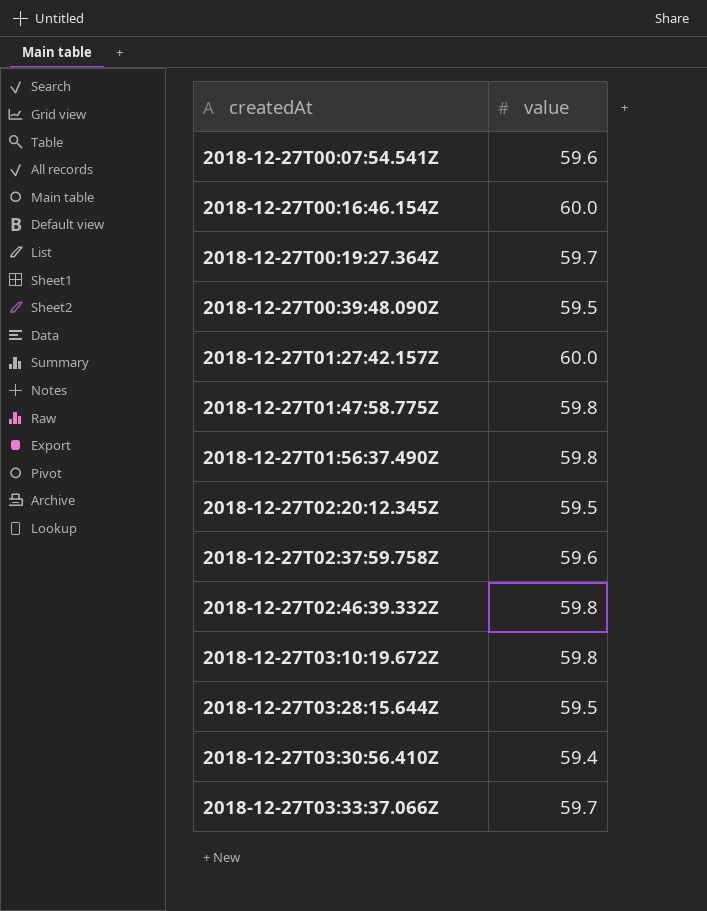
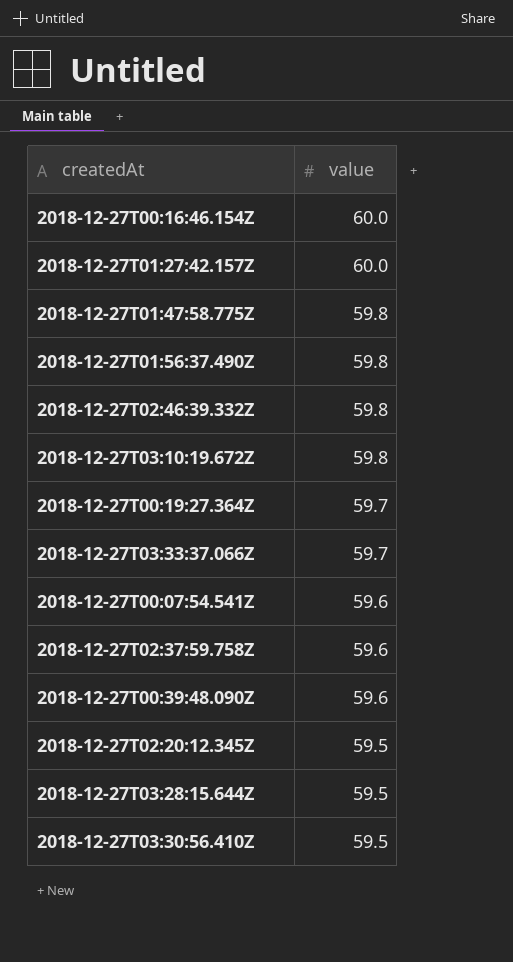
row order: createdAt ascending -> value descending
2018-12-27T00:39:48.090Z | value: 59.5 -> 59.6
2018-12-27T03:30:56.410Z | value: 59.4 -> 59.5

